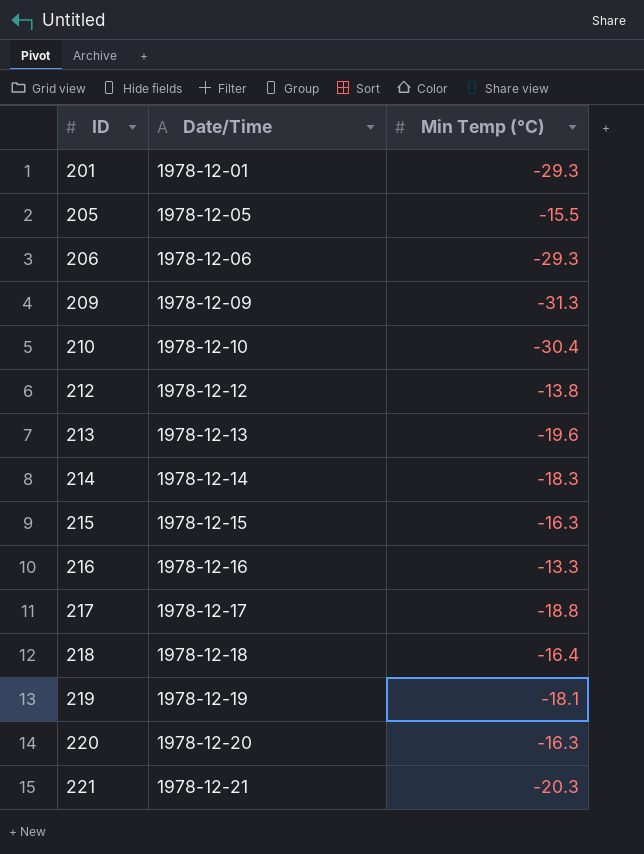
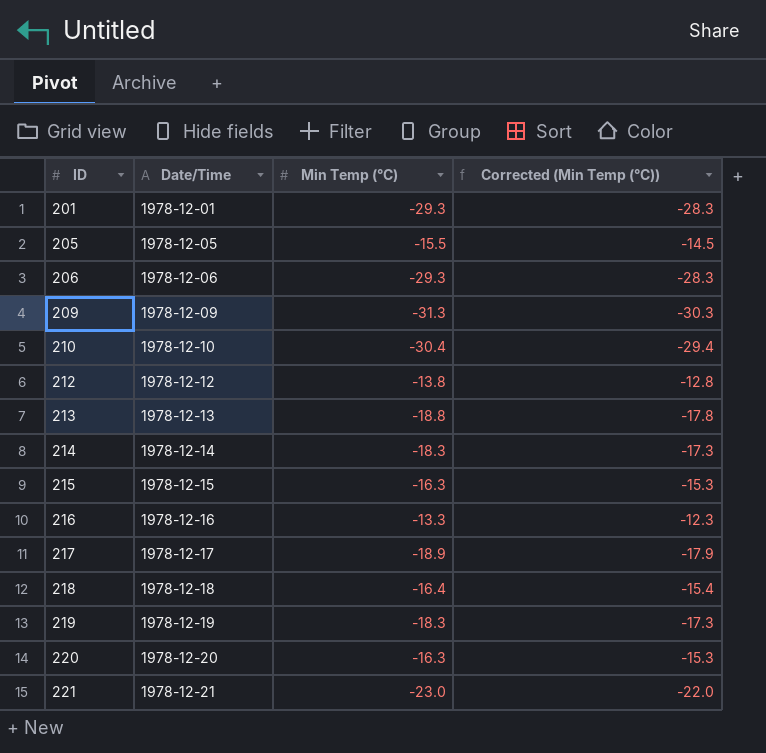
column Corrected (Min Temp (°C)) | formula: none -> [Min Temp (°C)] + 1
213 | Min Temp (°C): -19.6 -> -18.8
217 | Min Temp (°C): -18.8 -> -18.9
219 | Min Temp (°C): -18.1 -> -18.3
221 | Min Temp (°C): -20.3 -> -23.0

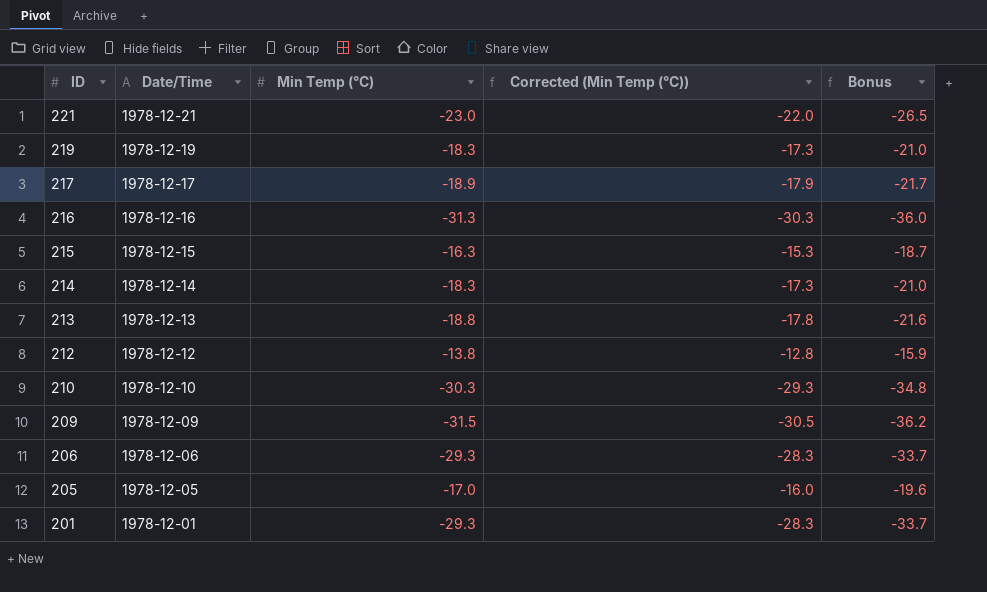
row order: ID ascending -> ID descending
column Bonus | formula: none -> [Min Temp (°C)] * 1.15
row 218: 1978-12-18 | -16.4 | -15.4 -> none
row 220: 1978-12-20 | -16.3 | -15.3 -> none
216 | Min Temp (°C): -13.3 -> -31.3
216 | Corrected (Min Temp (°C)): -12.3 -> -30.3
210 | Min Temp (°C): -30.4 -> -30.3
210 | Corrected (Min Temp (°C)): -29.4 -> -29.3
209 | Min Temp (°C): -31.3 -> -31.5
209 | Corrected (Min Temp (°C)): -30.3 -> -30.5
205 | Min Temp (°C): -15.5 -> -17.0
205 | Corrected (Min Temp (°C)): -14.5 -> -16.0

